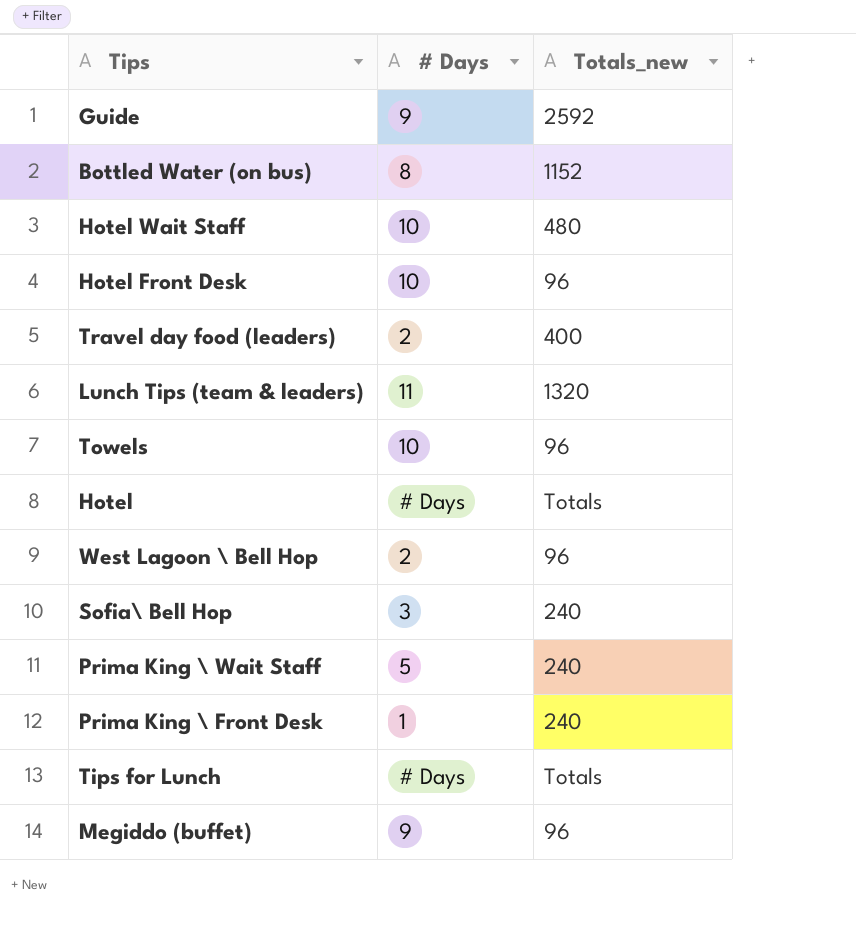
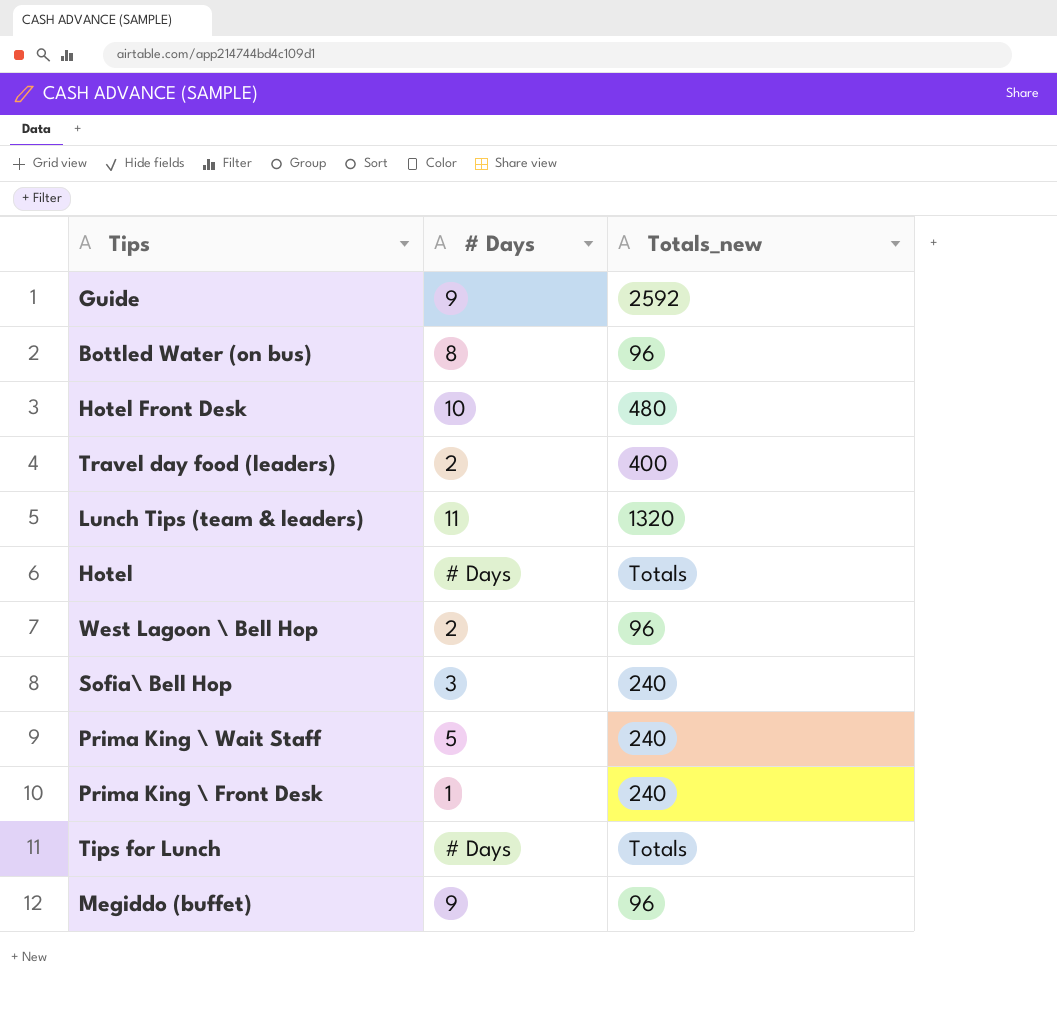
row Hotel Wait Staff: 10 | 480 -> none
row Towels: 10 | 96 -> none
Bottled Water (on bus) | Totals_new: 1152 -> 96
Hotel Front Desk | Totals_new: 96 -> 480

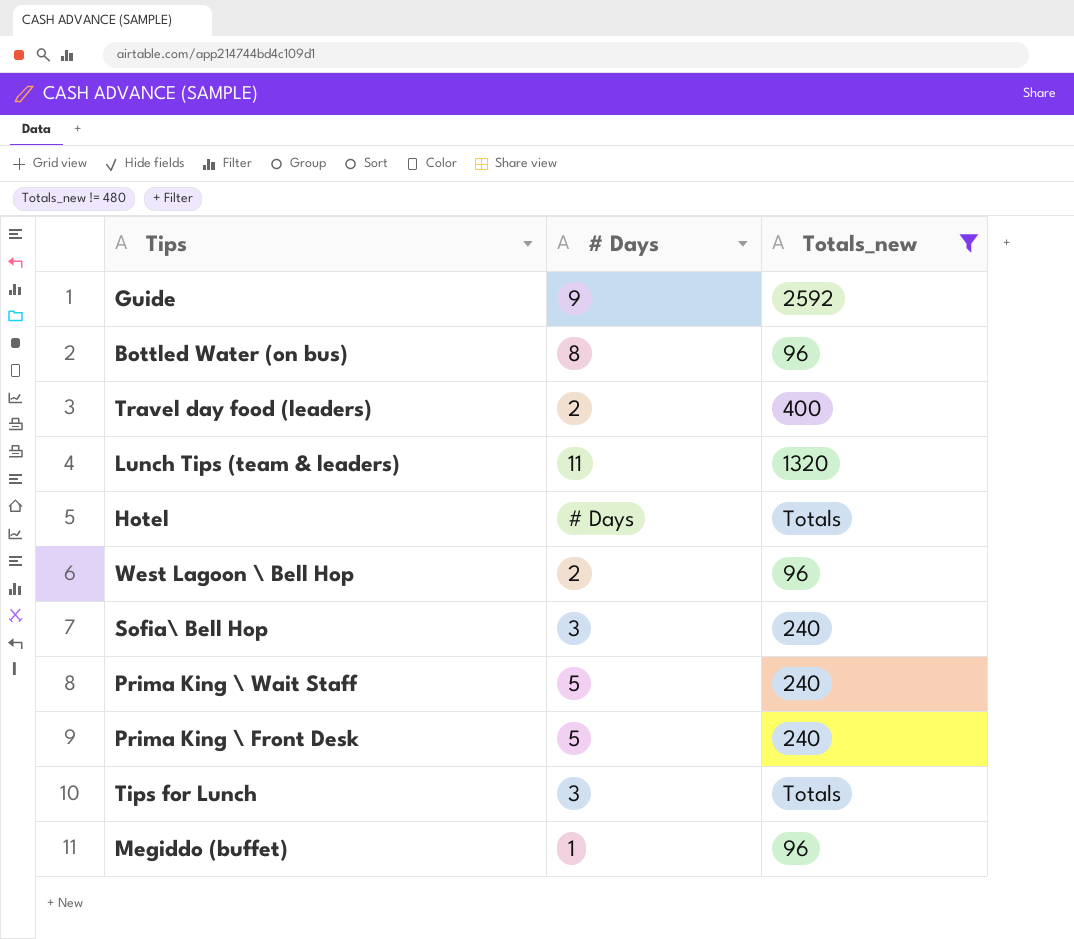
filter: none -> Totals_new != 480
Prima King \ Front Desk | # Days: 1 -> 5
Tips for Lunch | # Days: # Days -> 3
Megiddo (buffet) | # Days: 9 -> 1

